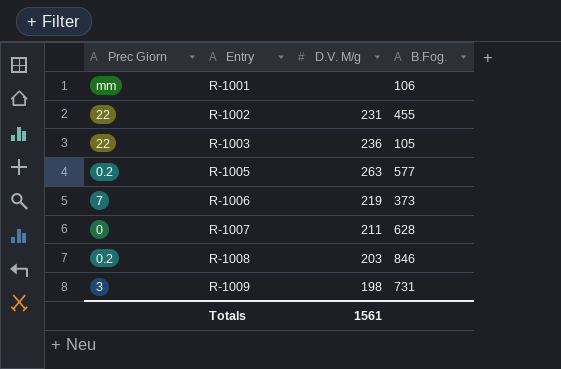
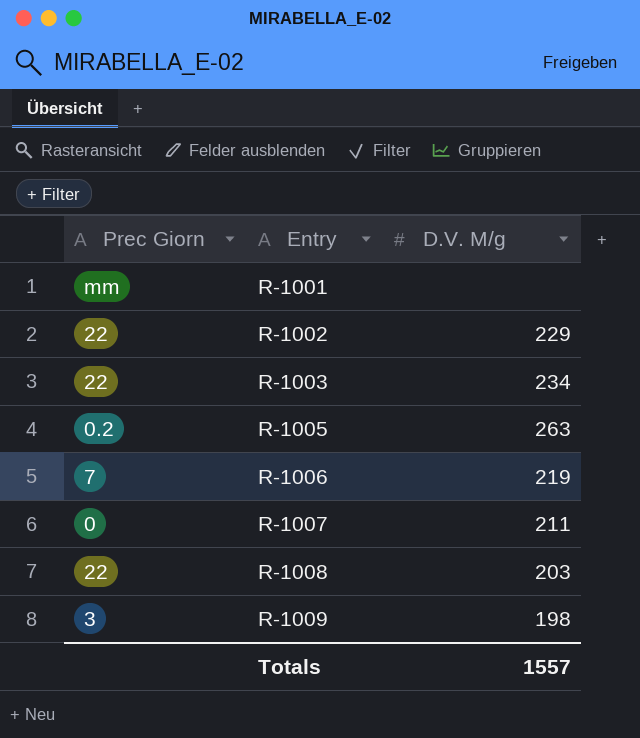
column B.Fog. | position: 4 -> none
R-1002 | D.V. M/g: 231 -> 229
R-1003 | D.V. M/g: 236 -> 234
R-1008 | Prec Giorn: 0.2 -> 22
Totals | D.V. M/g: 1561 -> 1557

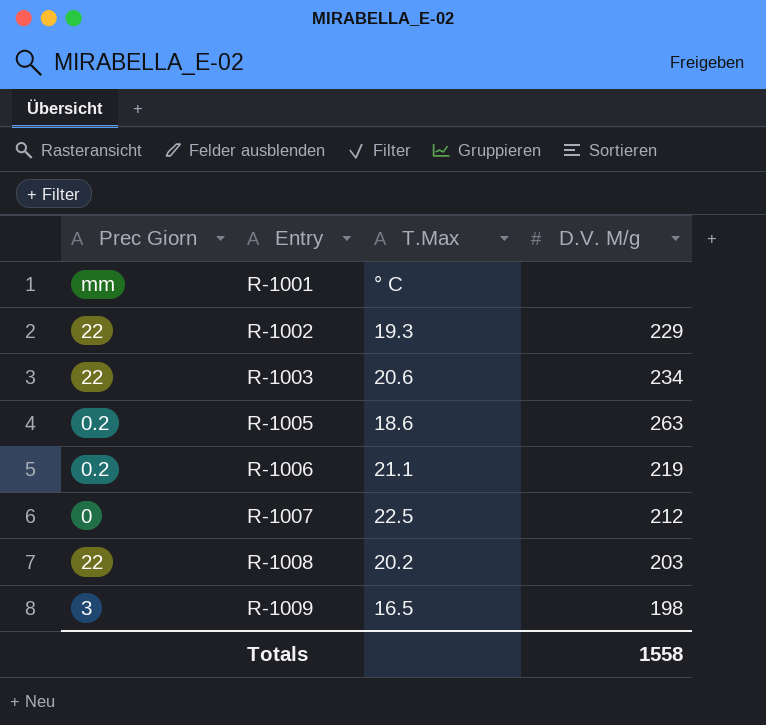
column T.Max | position: none -> 3
R-1006 | Prec Giorn: 7 -> 0.2
R-1007 | D.V. M/g: 211 -> 212
Totals | D.V. M/g: 1557 -> 1558

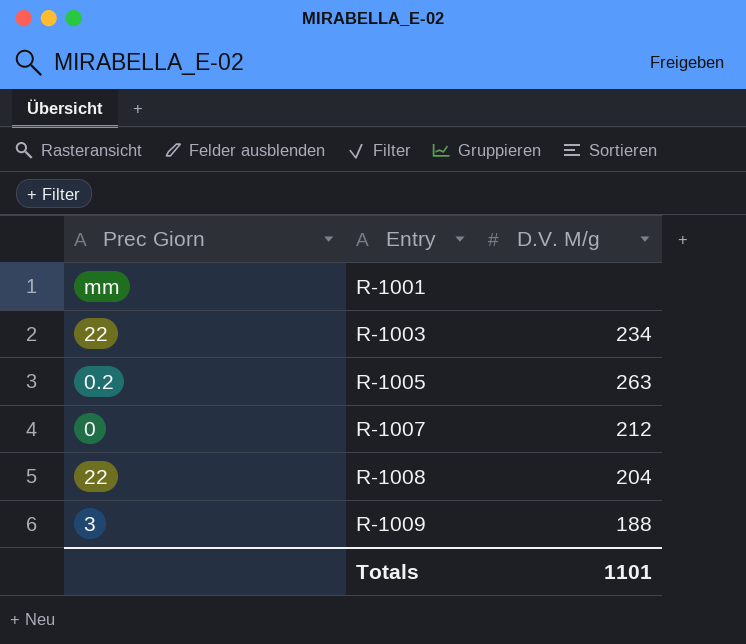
column T.Max | position: 3 -> none
row R-1002: 22 | 19.3 | 229 -> none
row R-1006: 0.2 | 21.1 | 219 -> none
R-1008 | D.V. M/g: 203 -> 204
R-1009 | D.V. M/g: 198 -> 188
Totals | D.V. M/g: 1558 -> 1101

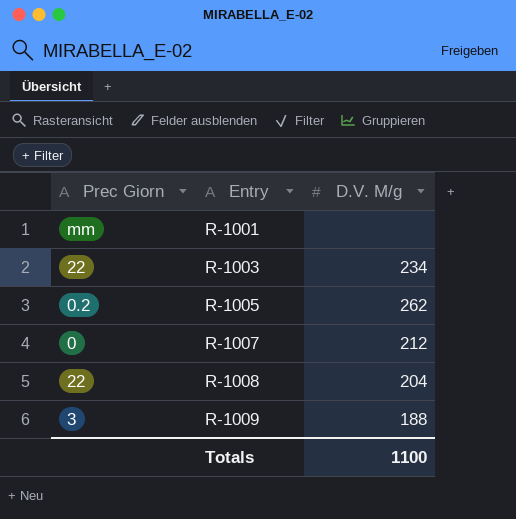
R-1005 | D.V. M/g: 263 -> 262
Totals | D.V. M/g: 1101 -> 1100

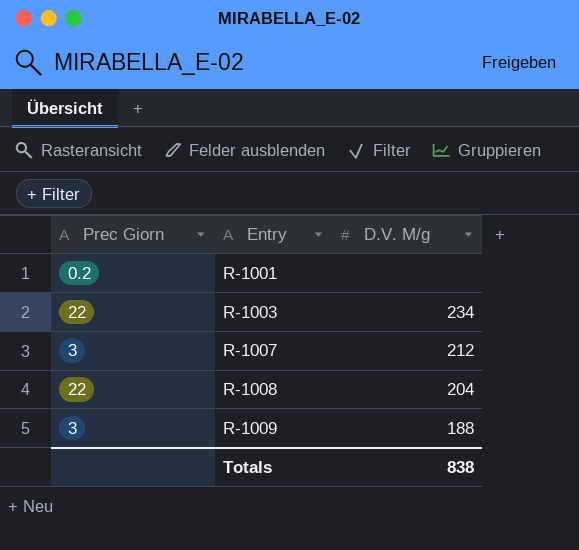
row R-1005: 0.2 | 262 -> none
R-1001 | Prec Giorn: mm -> 0.2
R-1007 | Prec Giorn: 0 -> 3
Totals | D.V. M/g: 1100 -> 838

